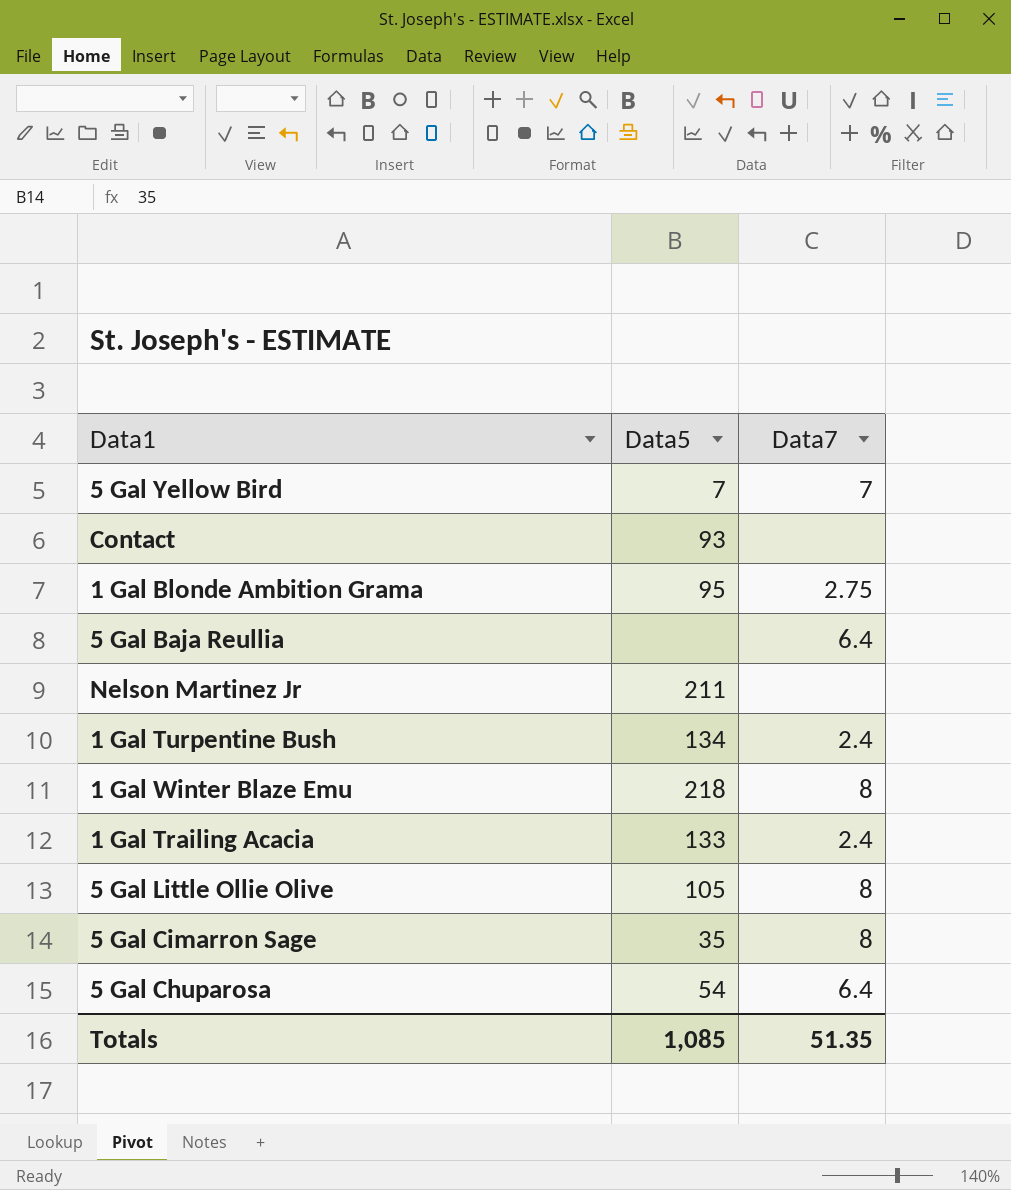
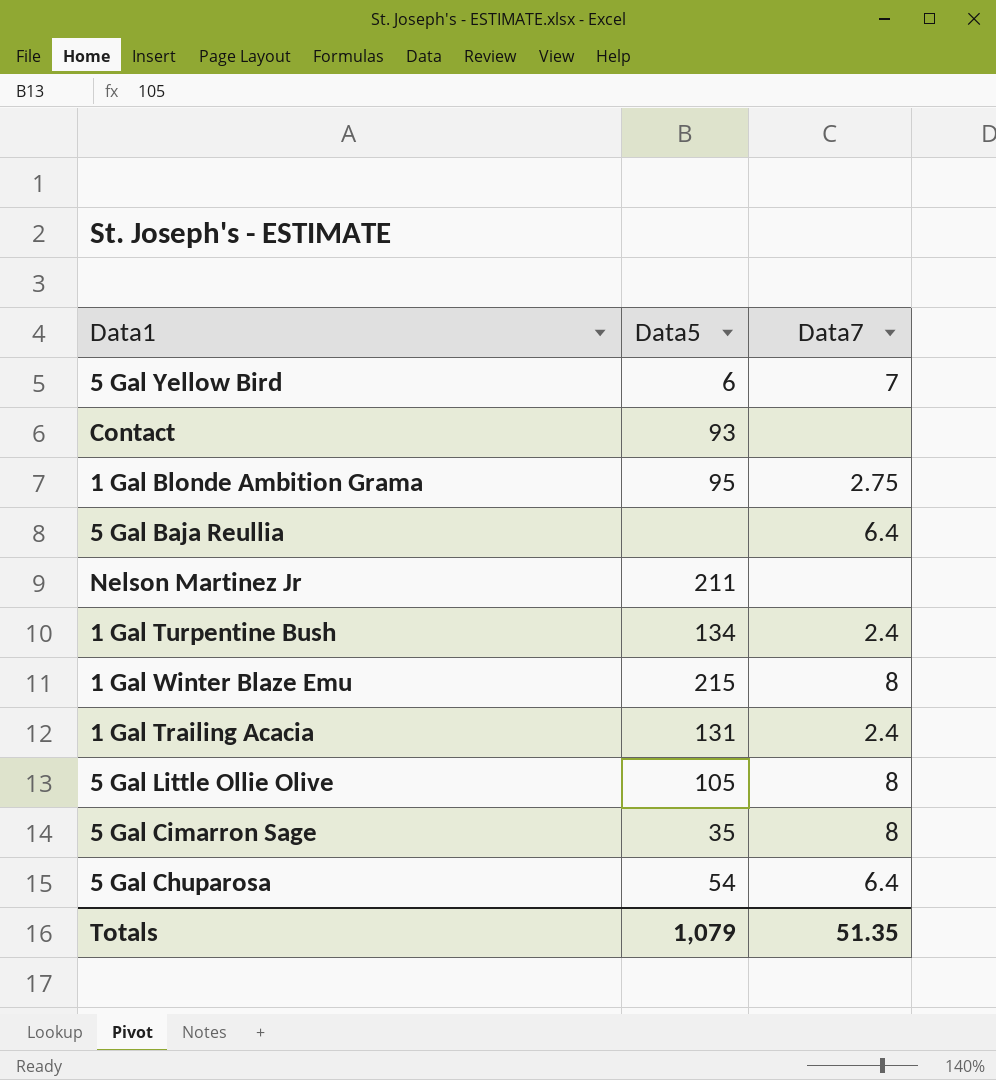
5 Gal Yellow Bird | Data5: 7 -> 6
1 Gal Winter Blaze Emu | Data5: 218 -> 215
1 Gal Trailing Acacia | Data5: 133 -> 131
Totals | Data5: 1,085 -> 1,079

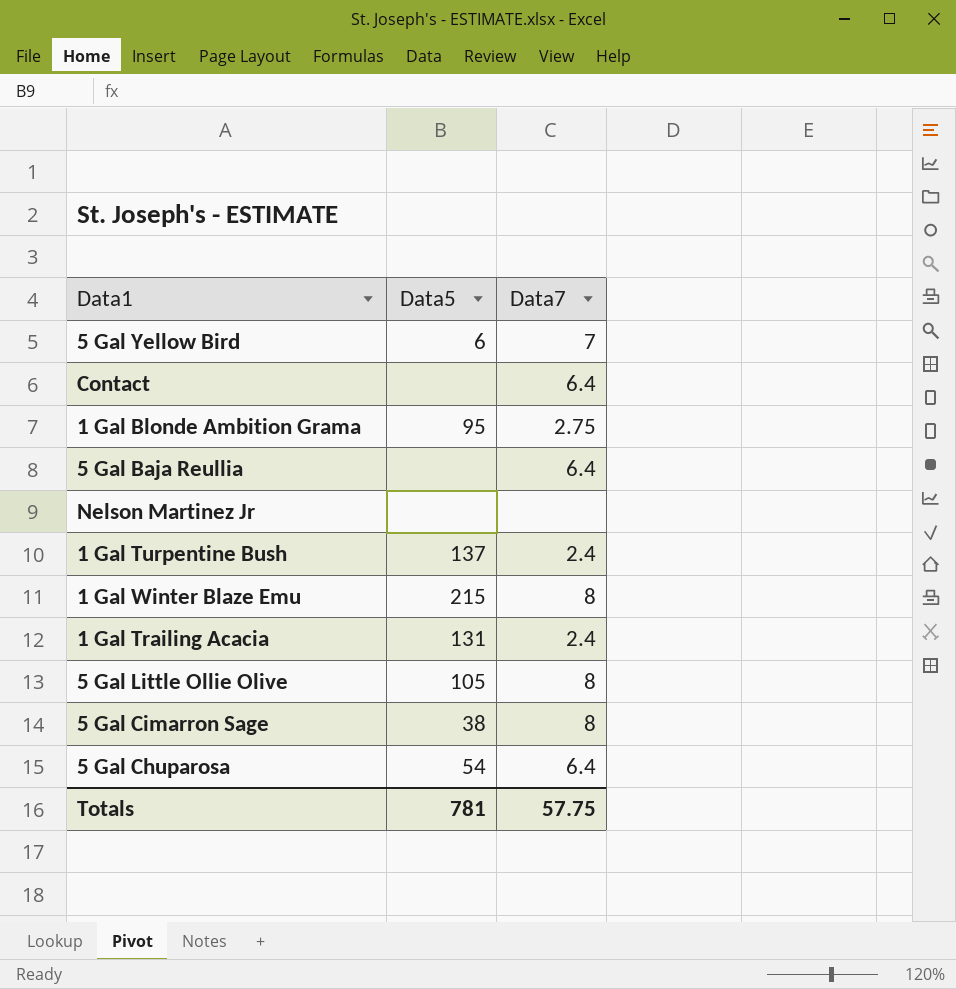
Contact | Data5: 93 -> none
Contact | Data7: none -> 6.4
Nelson Martinez Jr | Data5: 211 -> none
1 Gal Turpentine Bush | Data5: 134 -> 137
5 Gal Cimarron Sage | Data5: 35 -> 38
Totals | Data5: 1,079 -> 781
Totals | Data7: 51.35 -> 57.75

